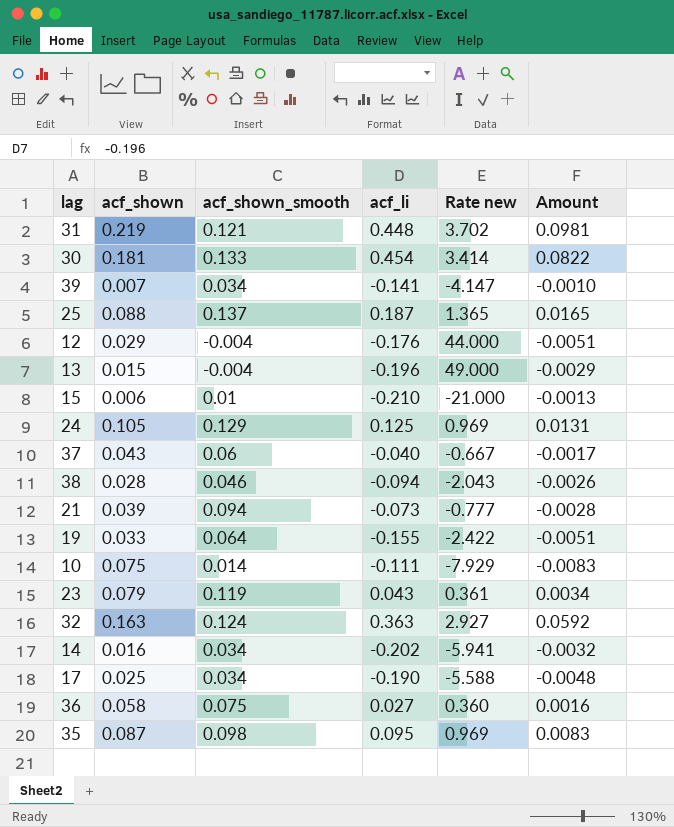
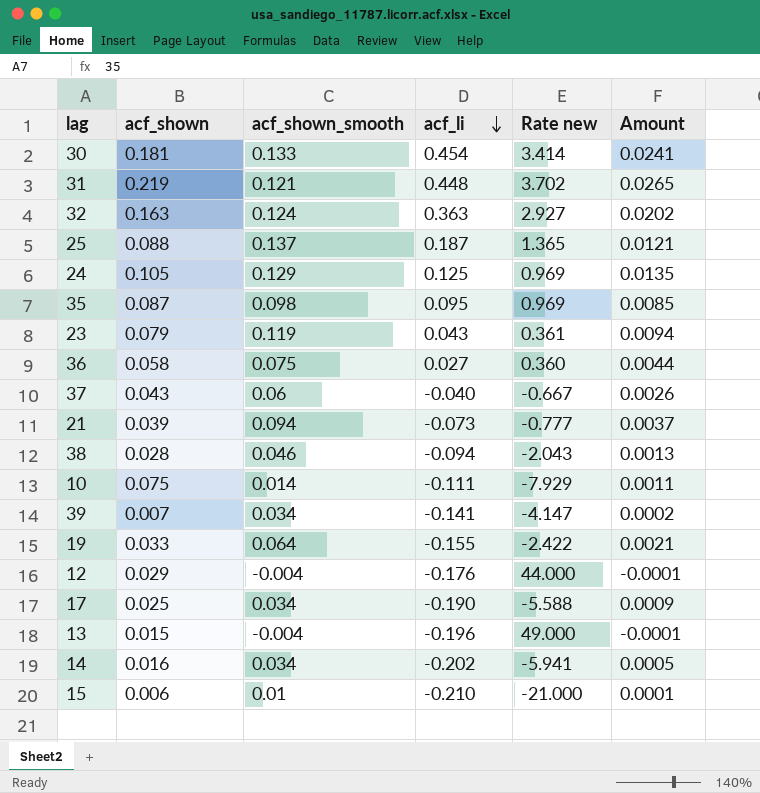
row order: none -> acf_li descending
column Amount | formula: [acf_shown] * [acf_li] -> [acf_shown] * [acf_shown_smooth]

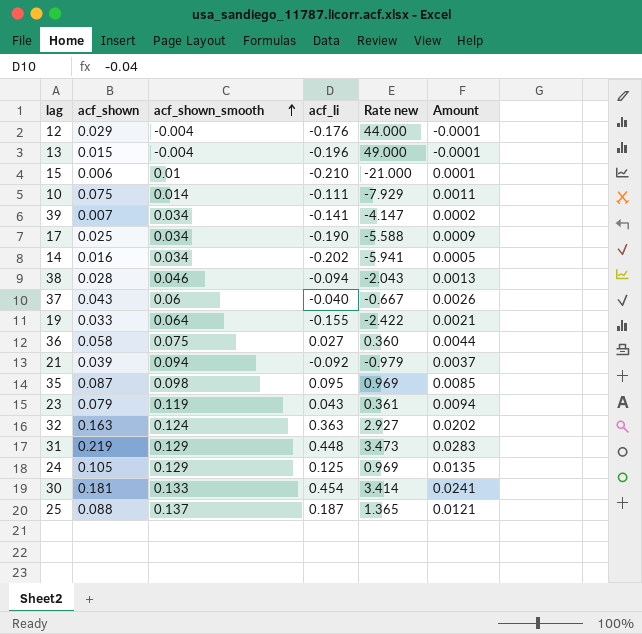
row order: acf_li descending -> acf_shown_smooth ascending
21 | acf_li: -0.073 -> -0.092
21 | Rate new: -0.777 -> -0.979
31 | acf_shown_smooth: 0.121 -> 0.129
31 | Rate new: 3.702 -> 3.473
31 | Amount: 0.0265 -> 0.0283

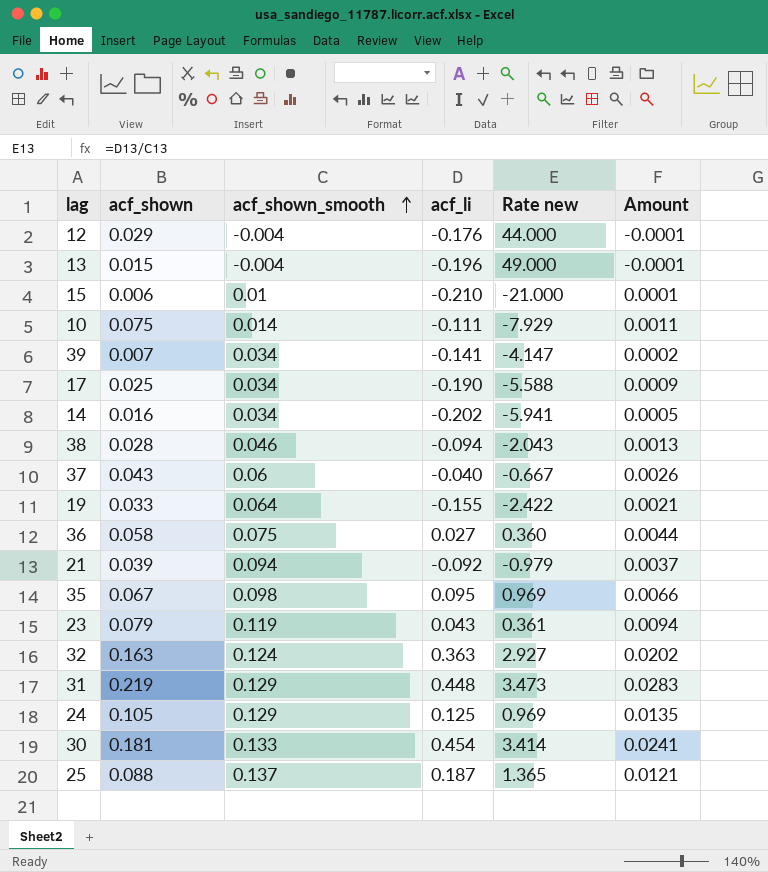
35 | acf_shown: 0.087 -> 0.067
35 | Amount: 0.0085 -> 0.0066

